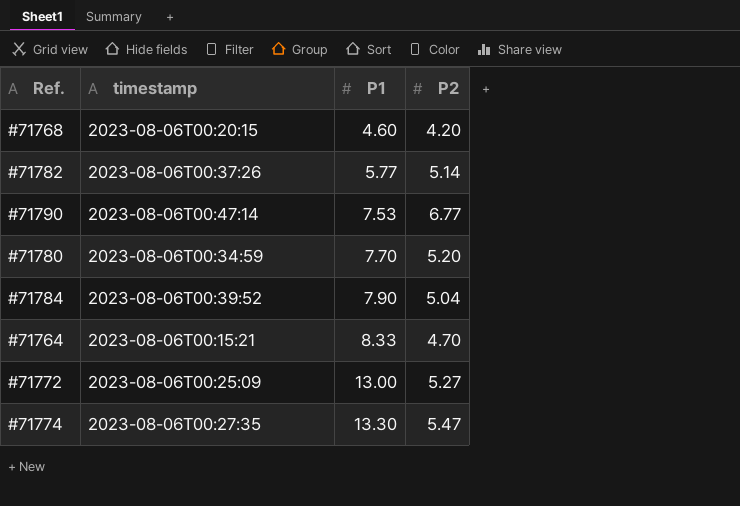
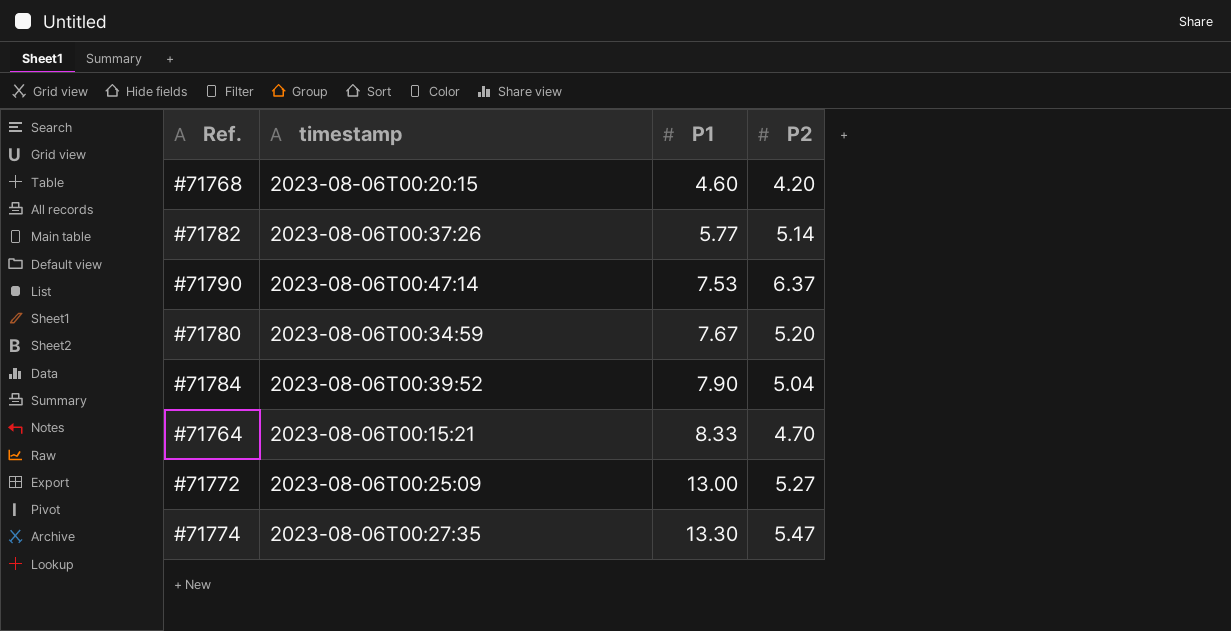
#71790 | P2: 6.77 -> 6.37
#71780 | P1: 7.70 -> 7.67

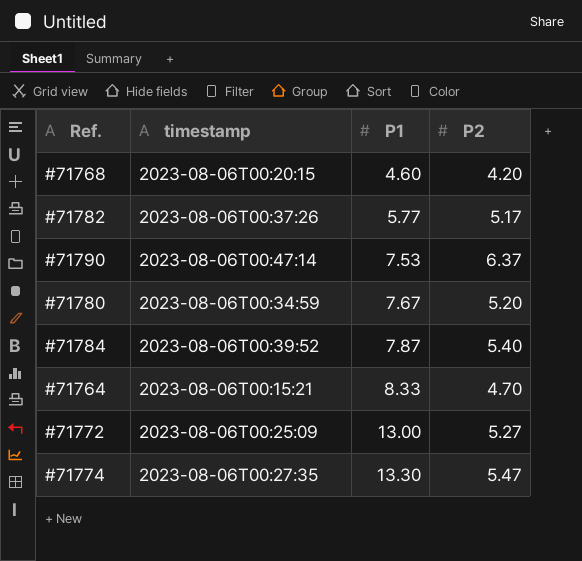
#71782 | P2: 5.14 -> 5.17
#71784 | P1: 7.90 -> 7.87
#71784 | P2: 5.04 -> 5.40

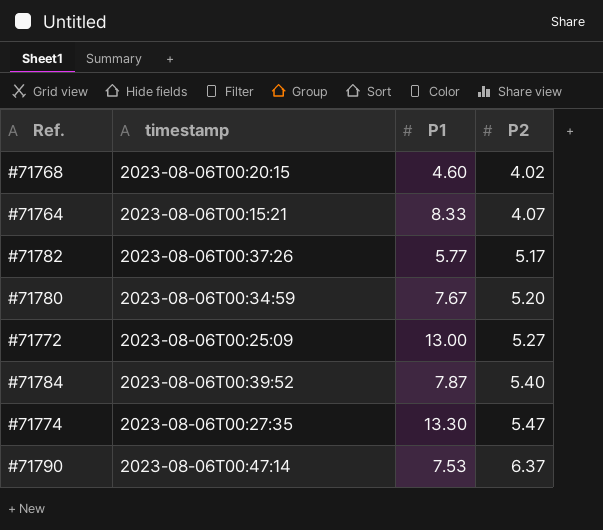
row order: P1 ascending -> P2 ascending
#71768 | P2: 4.20 -> 4.02
#71764 | P2: 4.70 -> 4.07

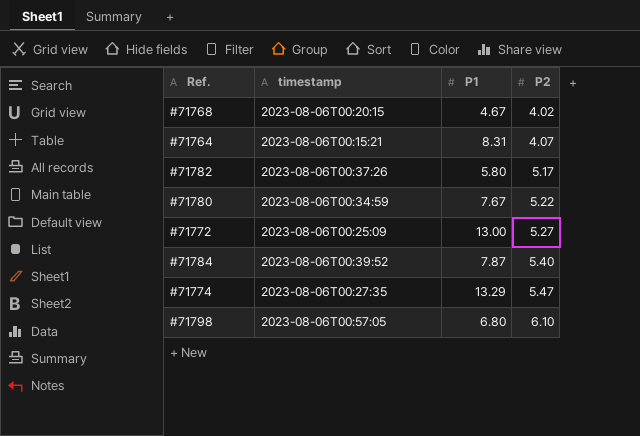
row #71790: 2023-08-06T00:47:14 | 7.53 | 6.37 -> none
#71768 | P1: 4.60 -> 4.67
#71764 | P1: 8.33 -> 8.31
#71782 | P1: 5.77 -> 5.80
#71780 | P2: 5.20 -> 5.22
#71774 | P1: 13.30 -> 13.29
row #71798: none -> 2023-08-06T00:57:05 | 6.80 | 6.10

